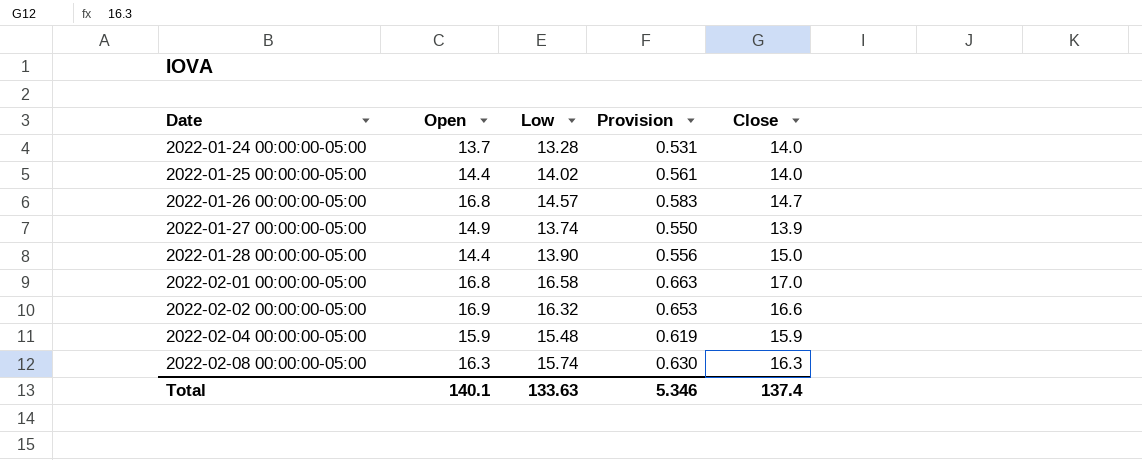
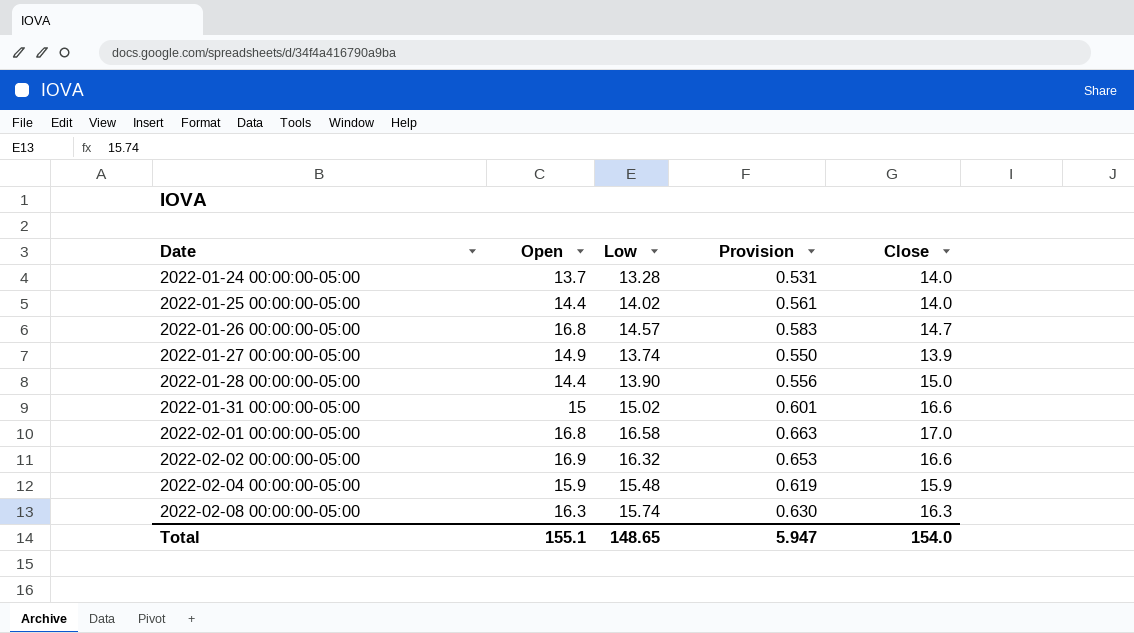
row 2022-01-31 00:00:00-05:00: none -> 15 | 15.02 | 0.601 | 16.6
Total | Open: 140.1 -> 155.1
Total | Low: 133.63 -> 148.65
Total | Provision: 5.346 -> 5.947
Total | Close: 137.4 -> 154.0

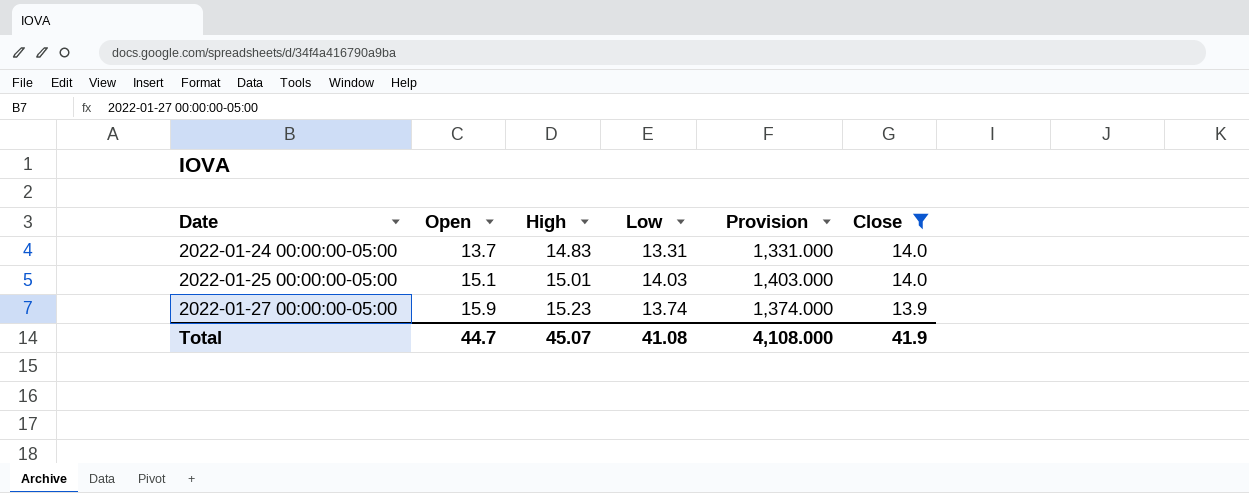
filter: none -> Close <= 14.0
column High | position: none -> 3
column Provision | formula: [Low] * 0.04 -> [Low] * 100
2022-01-24 00:00:00-05:00 | Low: 13.28 -> 13.31
2022-01-25 00:00:00-05:00 | Open: 14.4 -> 15.1
2022-01-25 00:00:00-05:00 | Low: 14.02 -> 14.03
2022-01-27 00:00:00-05:00 | Open: 14.9 -> 15.9
Total | Open: 155.1 -> 44.7
Total | Low: 148.65 -> 41.08
Total | Provision: 5.947 -> 4,108.000
Total | Close: 154.0 -> 41.9

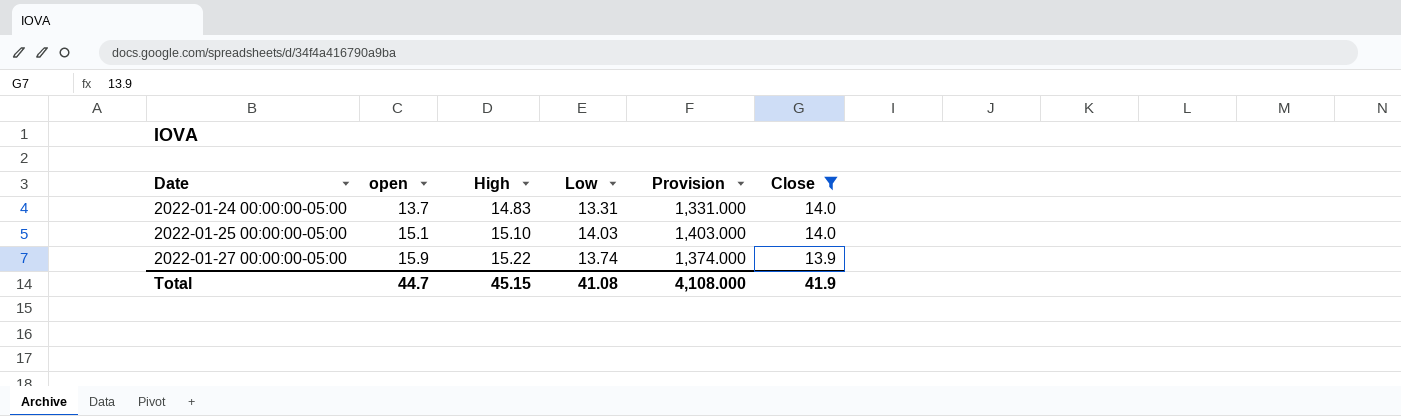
column name: Open -> open
2022-01-25 00:00:00-05:00 | High: 15.01 -> 15.10
2022-01-27 00:00:00-05:00 | High: 15.23 -> 15.22
Total | High: 45.07 -> 45.15

